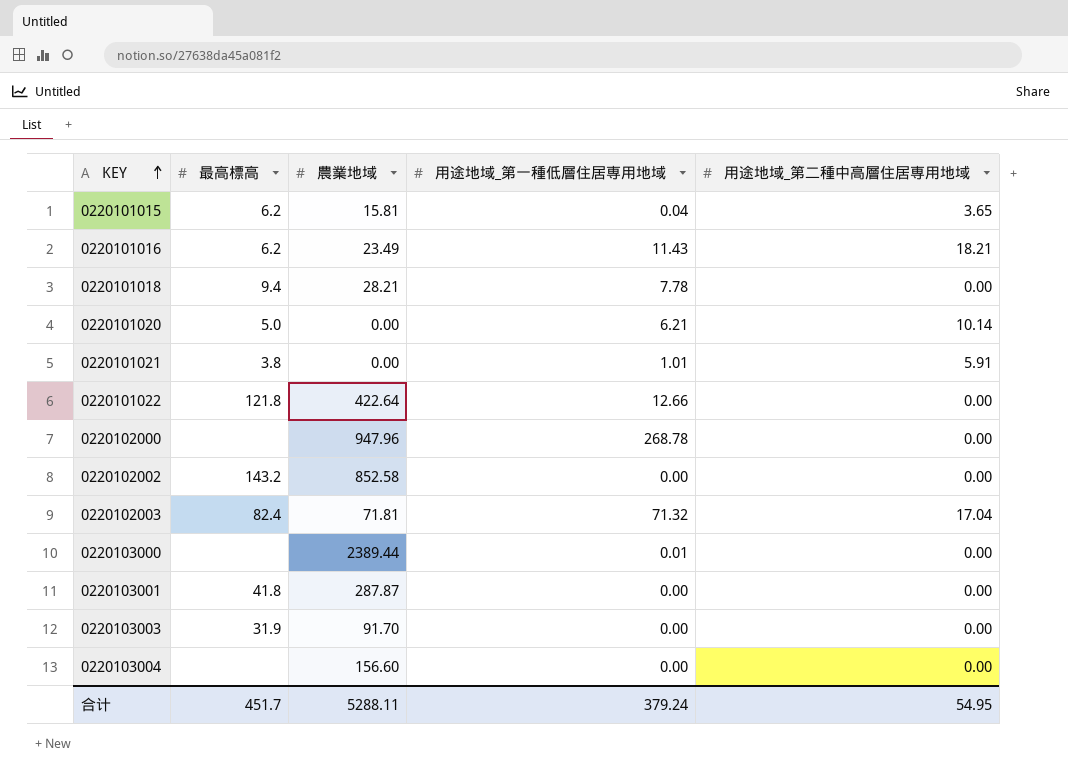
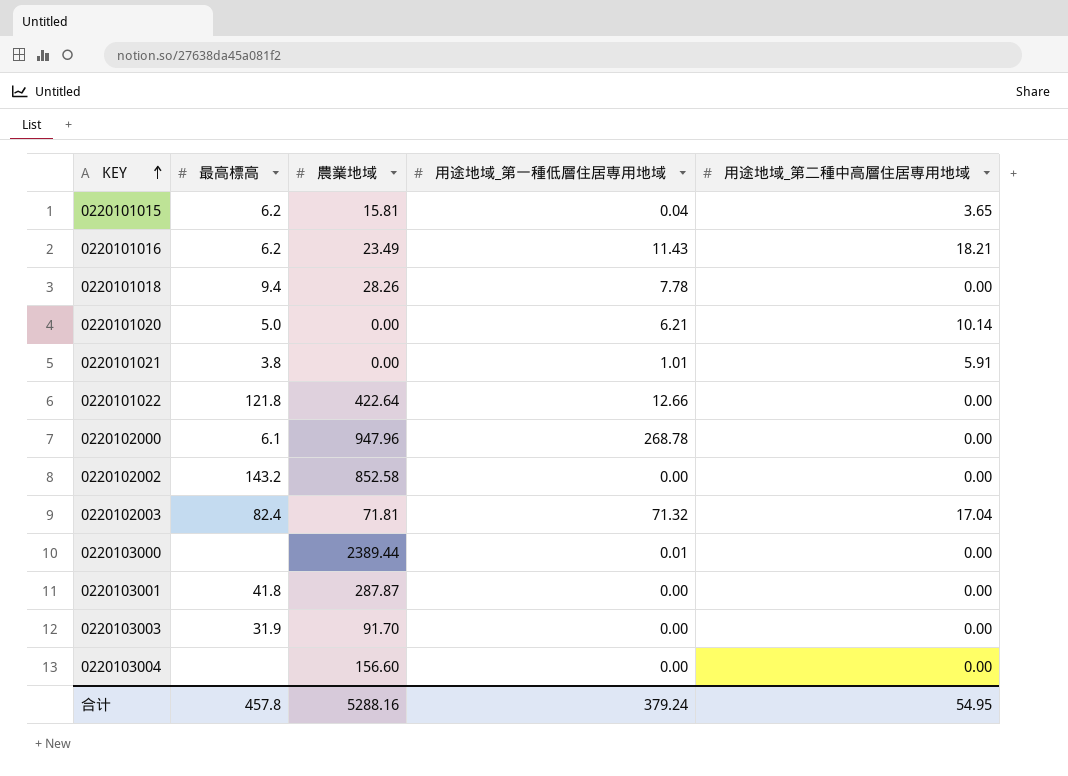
0220101018 | 農業地域: 28.21 -> 28.26
0220102000 | 最高標高: none -> 6.1
合计 | 最高標高: 451.7 -> 457.8
合计 | 農業地域: 5288.11 -> 5288.16

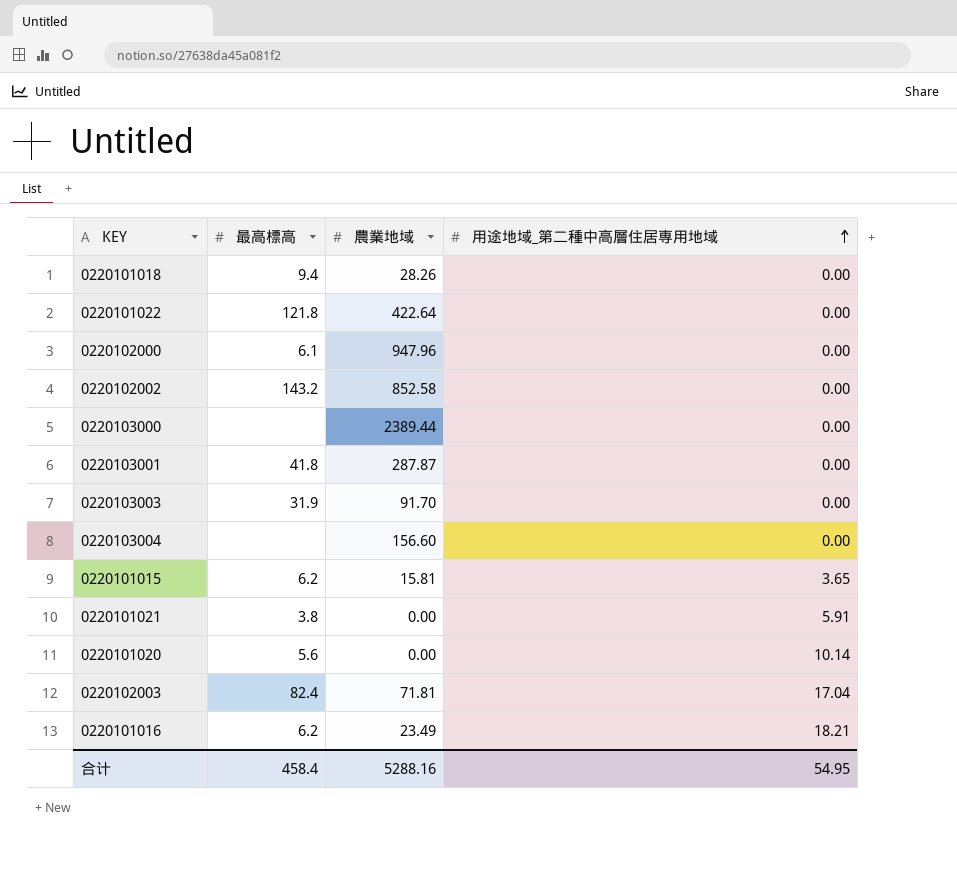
row order: KEY ascending -> 用途地域_第二種中高層住居専用地域 ascending
column 用途地域_第一種低層住居専用地域 | position: 4 -> none
0220101020 | 最高標高: 5.0 -> 5.6
合计 | 最高標高: 457.8 -> 458.4

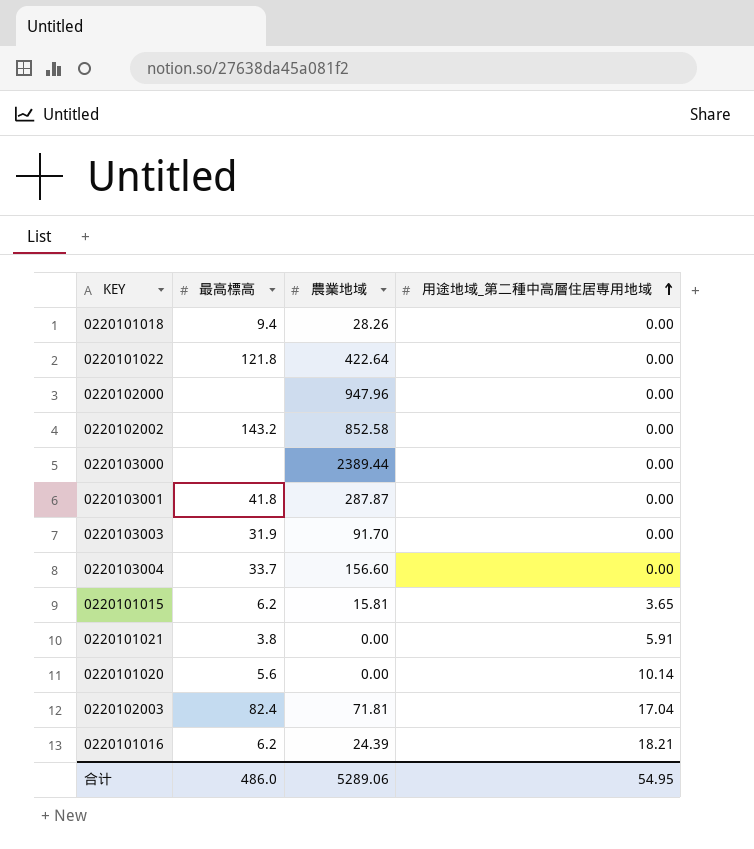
0220102000 | 最高標高: 6.1 -> none
0220103004 | 最高標高: none -> 33.7
0220101016 | 農業地域: 23.49 -> 24.39
合计 | 最高標高: 458.4 -> 486.0
合计 | 農業地域: 5288.16 -> 5289.06

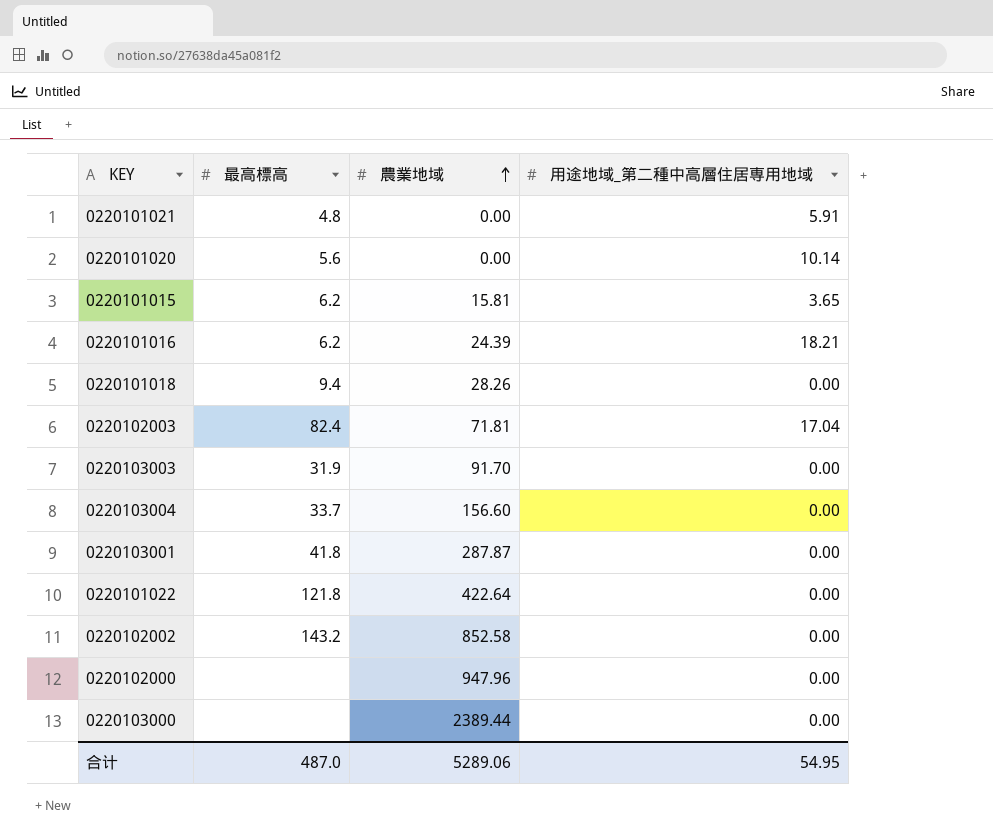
row order: 用途地域_第二種中高層住居専用地域 ascending -> 農業地域 ascending
0220101021 | 最高標高: 3.8 -> 4.8
合计 | 最高標高: 486.0 -> 487.0

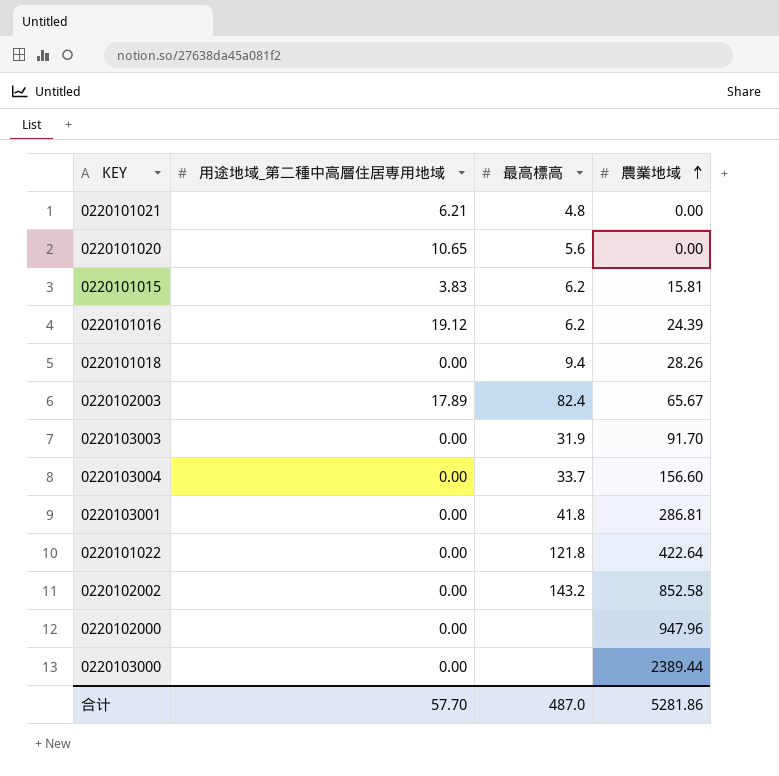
column 用途地域_第二種中高層住居専用地域 | position: 4 -> 2
0220101021 | 用途地域_第二種中高層住居専用地域: 5.91 -> 6.21
0220101020 | 用途地域_第二種中高層住居専用地域: 10.14 -> 10.65
0220101015 | 用途地域_第二種中高層住居専用地域: 3.65 -> 3.83
0220101016 | 用途地域_第二種中高層住居専用地域: 18.21 -> 19.12
0220102003 | 用途地域_第二種中高層住居専用地域: 17.04 -> 17.89
0220102003 | 農業地域: 71.81 -> 65.67
0220103001 | 農業地域: 287.87 -> 286.81
合计 | 用途地域_第二種中高層住居専用地域: 54.95 -> 57.70
合计 | 農業地域: 5289.06 -> 5281.86

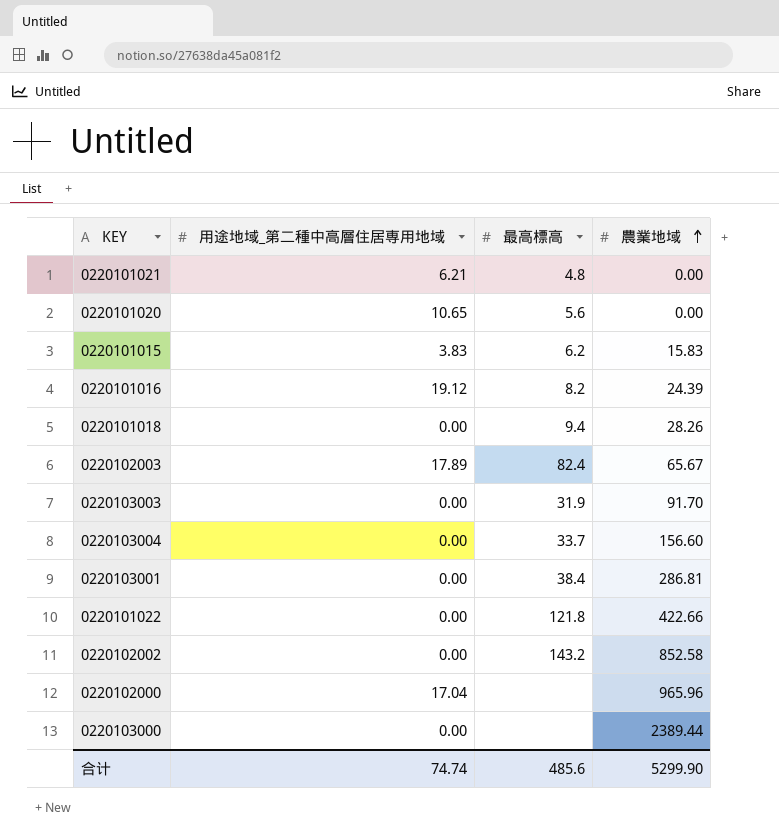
0220101015 | 農業地域: 15.81 -> 15.83
0220101016 | 最高標高: 6.2 -> 8.2
0220103001 | 最高標高: 41.8 -> 38.4
0220101022 | 農業地域: 422.64 -> 422.66
0220102000 | 用途地域_第二種中高層住居専用地域: 0.00 -> 17.04
0220102000 | 農業地域: 947.96 -> 965.96
合计 | 用途地域_第二種中高層住居専用地域: 57.70 -> 74.74
合计 | 最高標高: 487.0 -> 485.6
合计 | 農業地域: 5281.86 -> 5299.90

